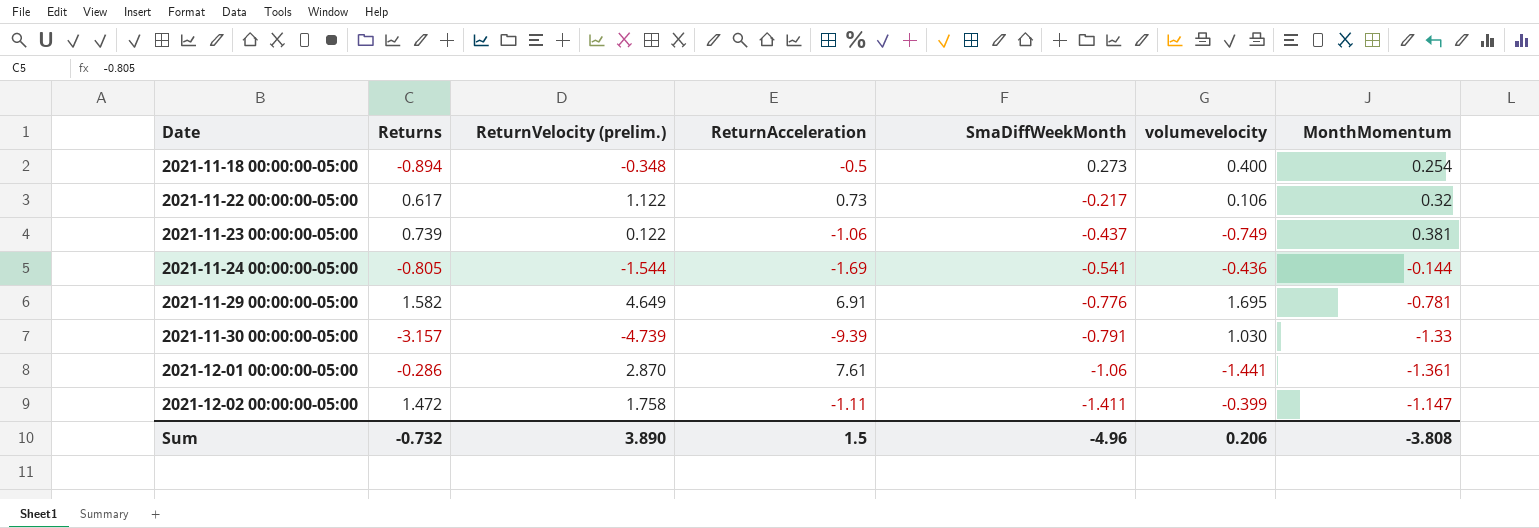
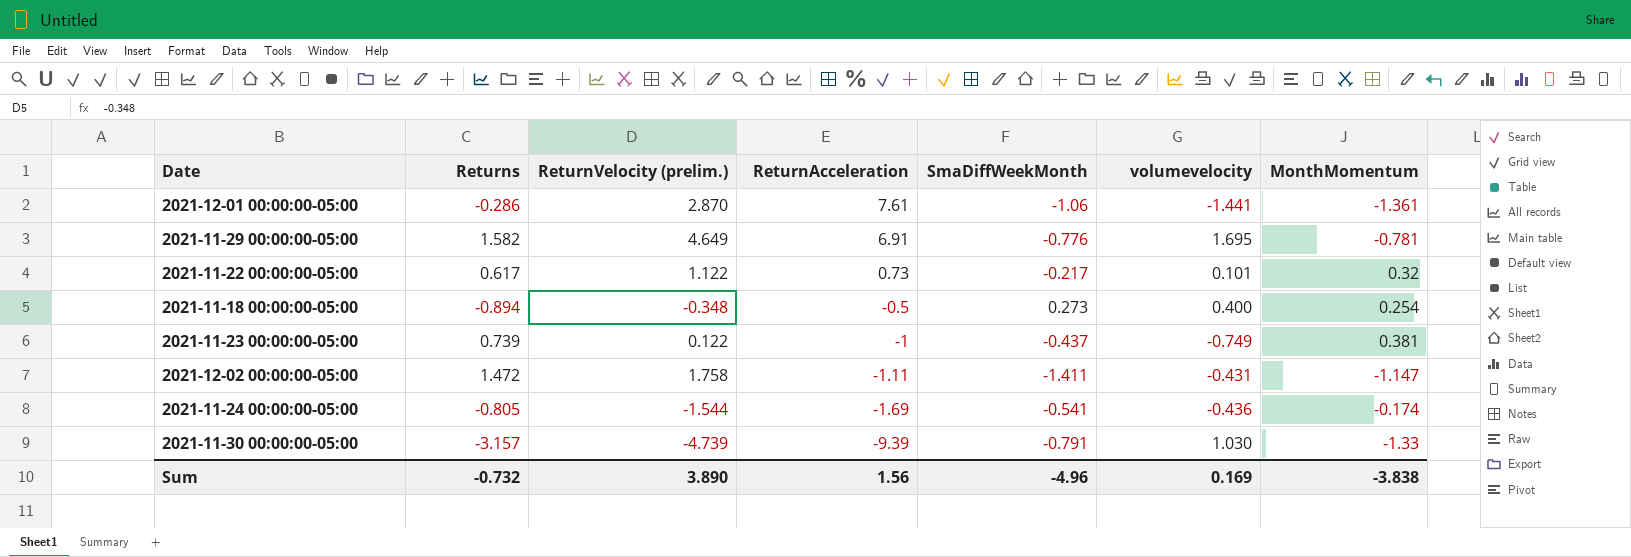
row order: Date ascending -> ReturnAcceleration descending
2021-11-22 00:00:00-05:00 | volumevelocity: 0.106 -> 0.101
2021-11-23 00:00:00-05:00 | ReturnAcceleration: -1.06 -> -1
2021-12-02 00:00:00-05:00 | volumevelocity: -0.399 -> -0.431
2021-11-24 00:00:00-05:00 | MonthMomentum: -0.144 -> -0.174
Sum | ReturnAcceleration: 1.5 -> 1.56
Sum | volumevelocity: 0.206 -> 0.169
Sum | MonthMomentum: -3.808 -> -3.838

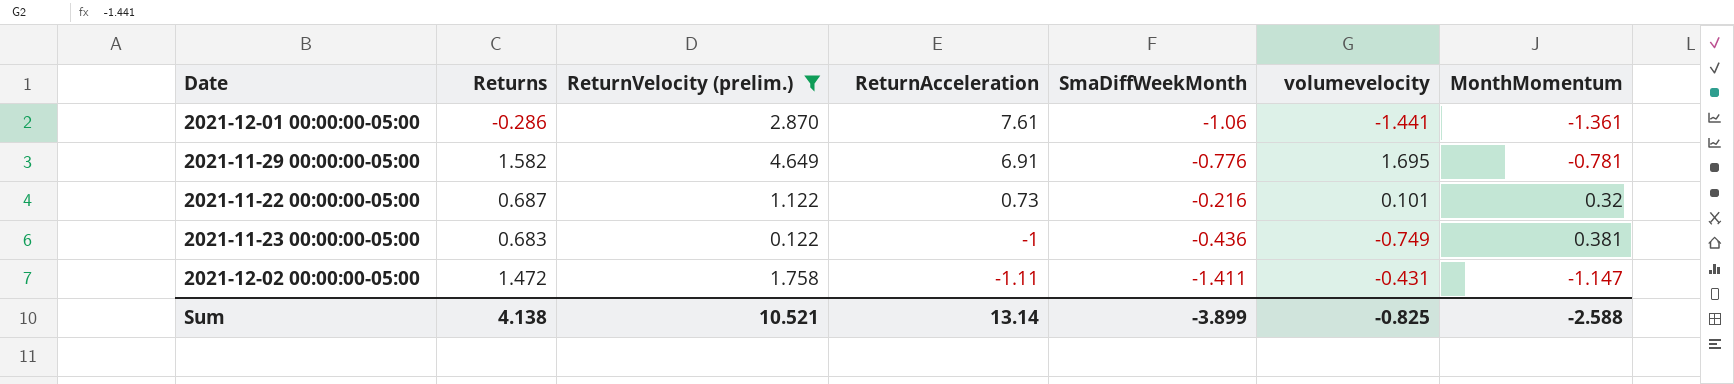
filter: none -> ReturnVelocity (prelim.) >= 0.122
2021-11-22 00:00:00-05:00 | Returns: 0.617 -> 0.687
2021-11-22 00:00:00-05:00 | SmaDiffWeekMonth: -0.217 -> -0.216
2021-11-23 00:00:00-05:00 | Returns: 0.739 -> 0.683
2021-11-23 00:00:00-05:00 | SmaDiffWeekMonth: -0.437 -> -0.436
Sum | Returns: -0.732 -> 4.138
Sum | ReturnVelocity (prelim.): 3.890 -> 10.521
Sum | ReturnAcceleration: 1.56 -> 13.14
Sum | SmaDiffWeekMonth: -4.96 -> -3.899
Sum | volumevelocity: 0.169 -> -0.825
Sum | MonthMomentum: -3.838 -> -2.588

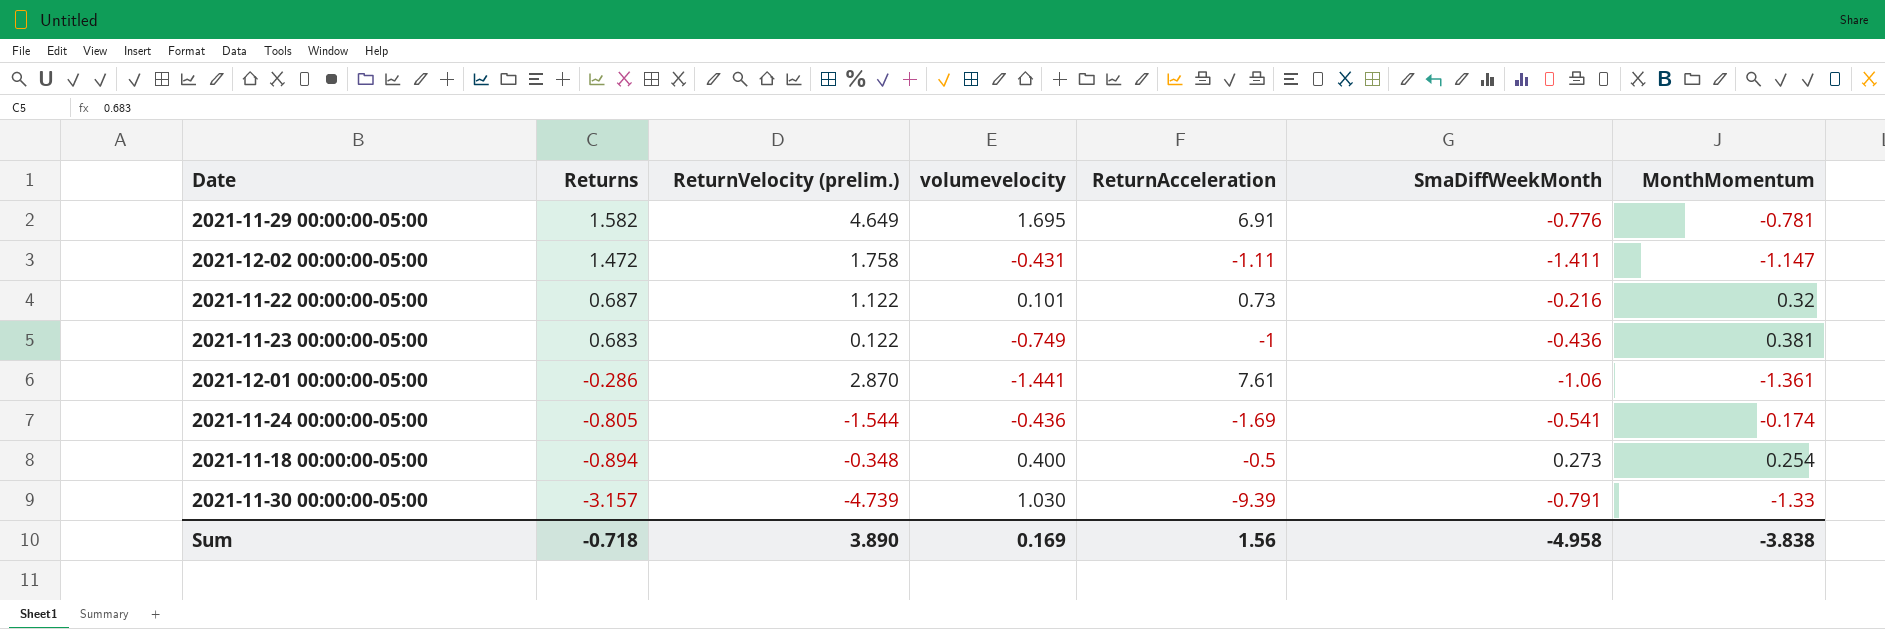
filter: ReturnVelocity (prelim.) >= 0.122 -> none
row order: ReturnAcceleration descending -> Returns descending
column volumevelocity | position: 6 -> 4
Sum | Returns: 4.138 -> -0.718
Sum | ReturnVelocity (prelim.): 10.521 -> 3.890
Sum | volumevelocity: -0.825 -> 0.169
Sum | ReturnAcceleration: 13.14 -> 1.56
Sum | SmaDiffWeekMonth: -3.899 -> -4.958
Sum | MonthMomentum: -2.588 -> -3.838

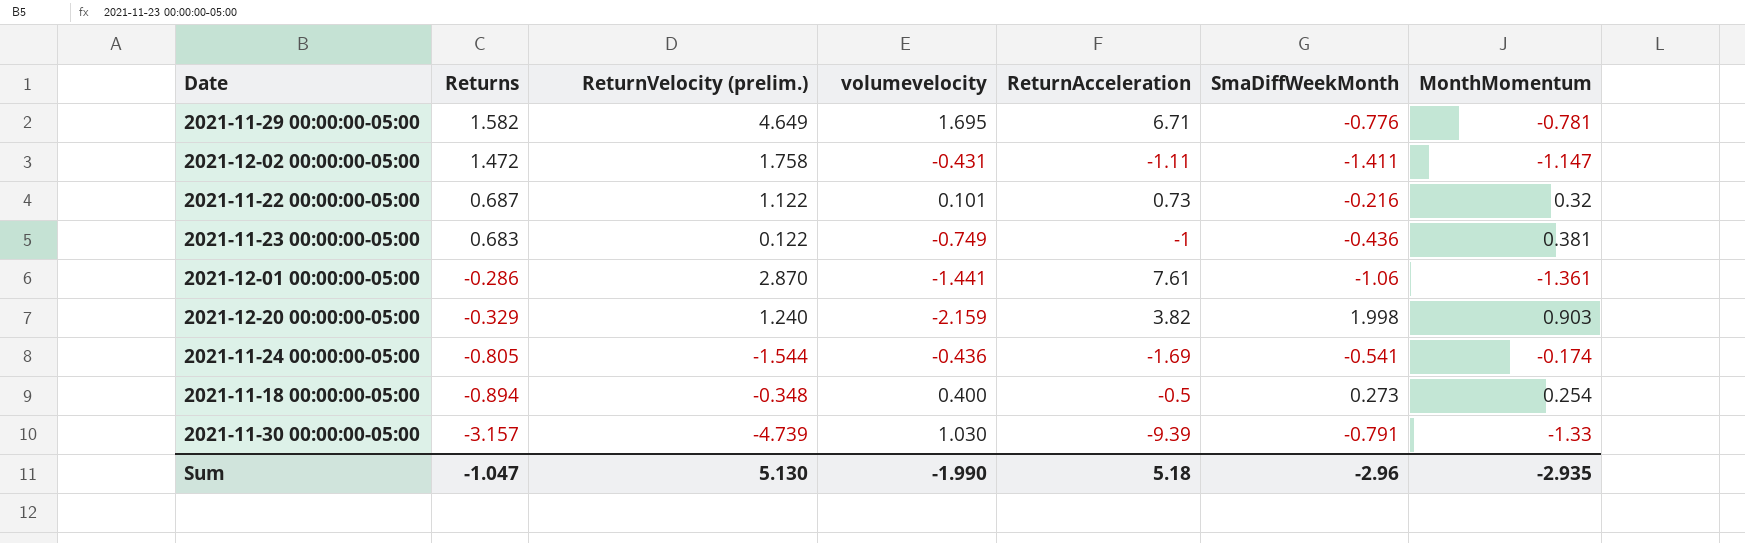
2021-11-29 00:00:00-05:00 | ReturnAcceleration: 6.91 -> 6.71
row 2021-12-20 00:00:00-05:00: none -> -0.329 | 1.240 | -2.159 | 3.82 | 1.998 | 0.903
Sum | Returns: -0.718 -> -1.047
Sum | ReturnVelocity (prelim.): 3.890 -> 5.130
Sum | volumevelocity: 0.169 -> -1.990
Sum | ReturnAcceleration: 1.56 -> 5.18
Sum | SmaDiffWeekMonth: -4.958 -> -2.96
Sum | MonthMomentum: -3.838 -> -2.935

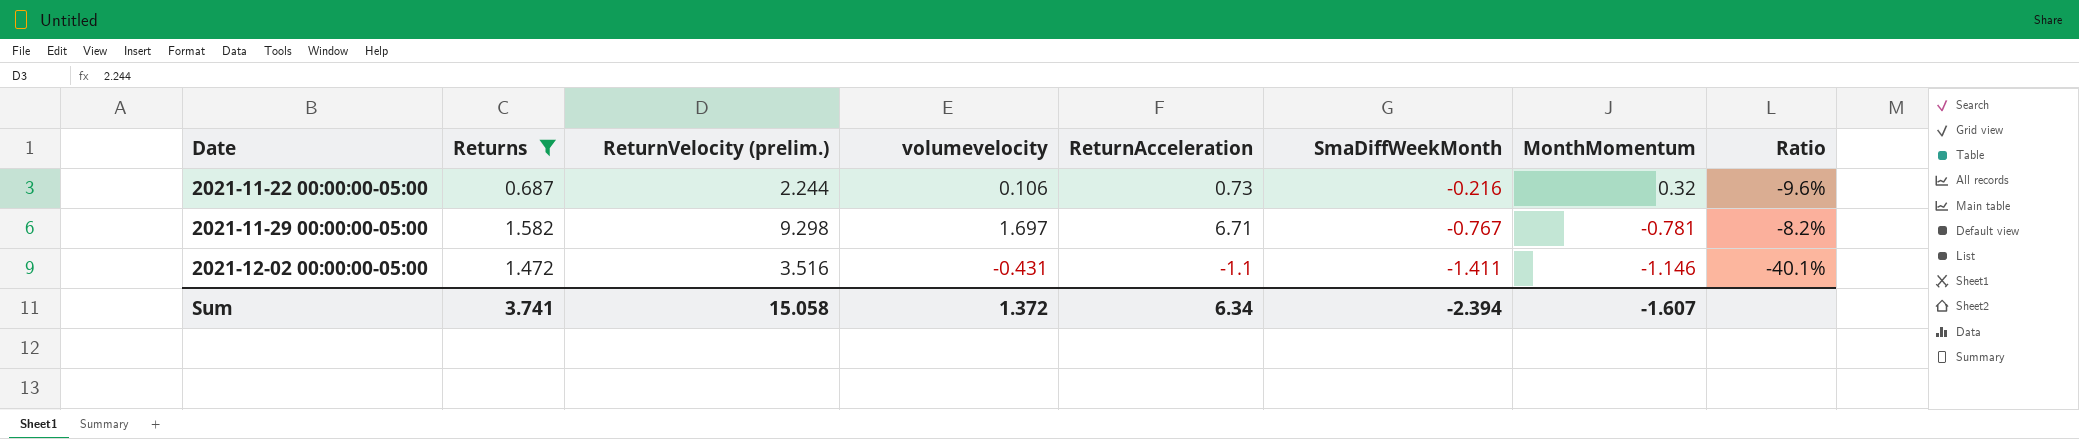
filter: none -> Returns >= 0.687
row order: Returns descending -> Date ascending
column Ratio | formula: none -> [SmaDiffWeekMonth] / [ReturnVelocity (prelim.)]
2021-11-22 00:00:00-05:00 | ReturnVelocity (prelim.): 1.122 -> 2.244
2021-11-22 00:00:00-05:00 | volumevelocity: 0.101 -> 0.106
2021-11-29 00:00:00-05:00 | ReturnVelocity (prelim.): 4.649 -> 9.298
2021-11-29 00:00:00-05:00 | volumevelocity: 1.695 -> 1.697
2021-11-29 00:00:00-05:00 | SmaDiffWeekMonth: -0.776 -> -0.767
2021-12-02 00:00:00-05:00 | ReturnVelocity (prelim.): 1.758 -> 3.516
2021-12-02 00:00:00-05:00 | ReturnAcceleration: -1.11 -> -1.1
2021-12-02 00:00:00-05:00 | MonthMomentum: -1.147 -> -1.146
Sum | Returns: -1.047 -> 3.741
Sum | ReturnVelocity (prelim.): 5.130 -> 15.058
Sum | volumevelocity: -1.990 -> 1.372
Sum | ReturnAcceleration: 5.18 -> 6.34
Sum | SmaDiffWeekMonth: -2.96 -> -2.394
Sum | MonthMomentum: -2.935 -> -1.607

